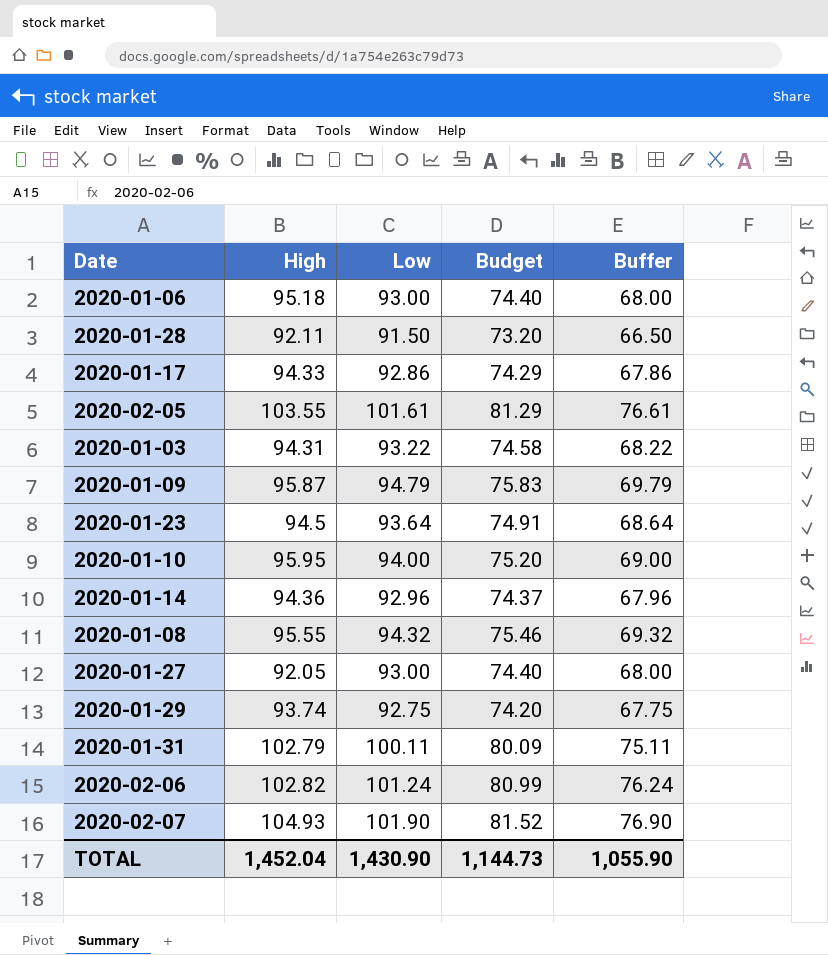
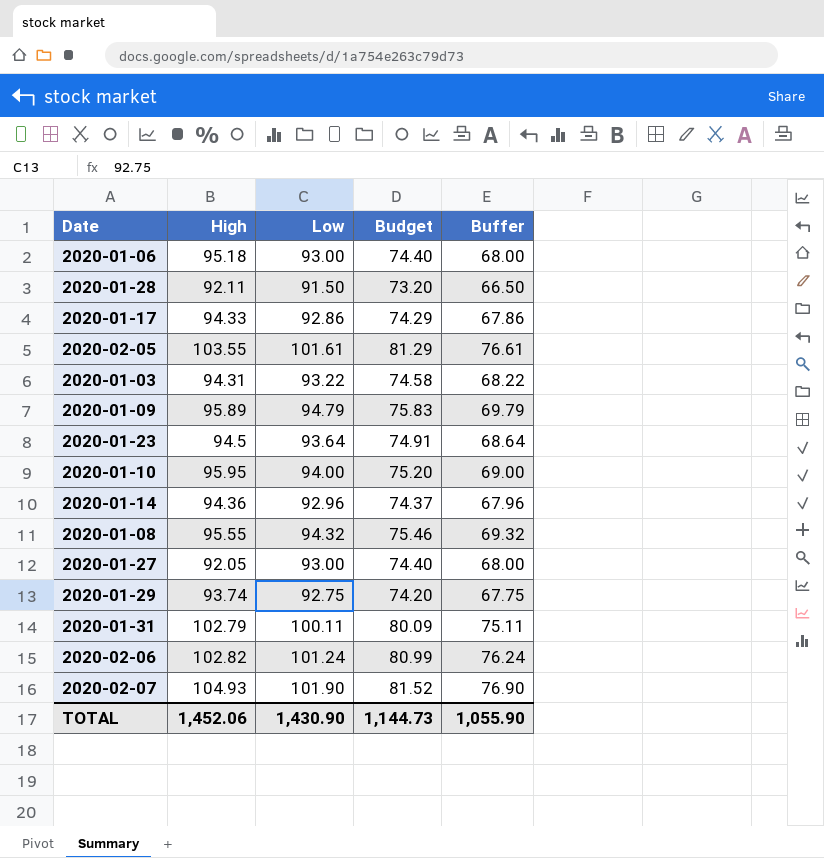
2020-01-09 | High: 95.87 -> 95.89
TOTAL | High: 1,452.04 -> 1,452.06

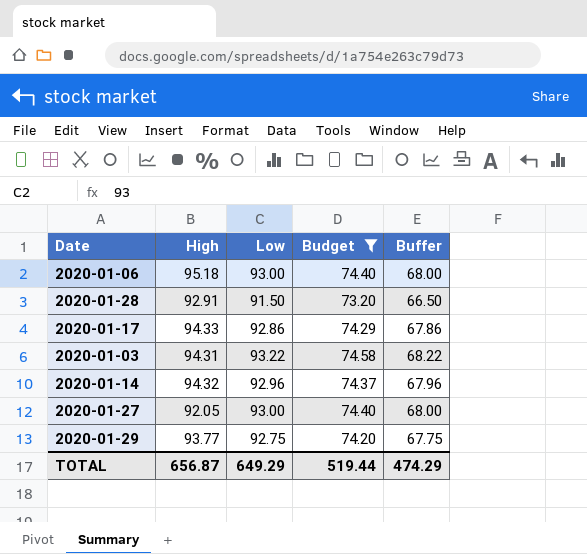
filter: none -> Budget <= 74.58
2020-01-28 | High: 92.11 -> 92.91
2020-01-14 | High: 94.36 -> 94.32
2020-01-29 | High: 93.74 -> 93.77
TOTAL | High: 1,452.06 -> 656.87
TOTAL | Low: 1,430.90 -> 649.29
TOTAL | Budget: 1,144.73 -> 519.44
TOTAL | Buffer: 1,055.90 -> 474.29

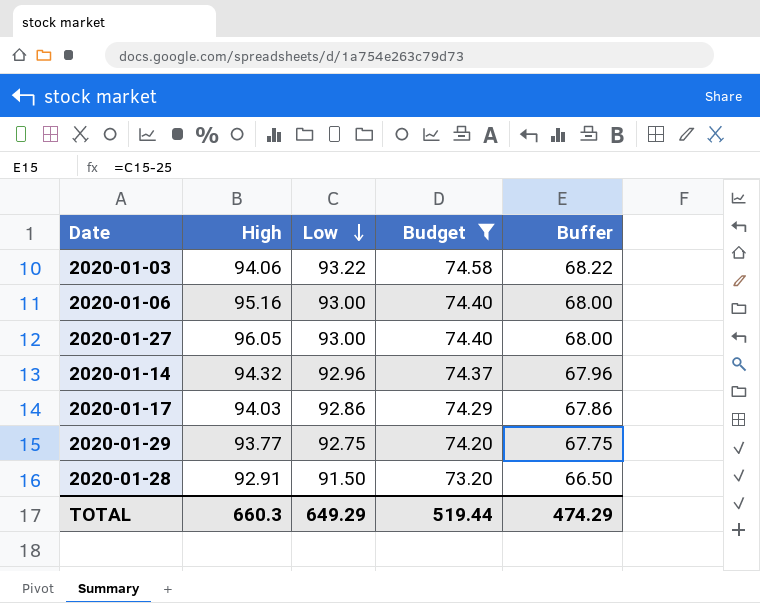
row order: none -> Low descending
2020-01-03 | High: 94.31 -> 94.06
2020-01-06 | High: 95.18 -> 95.16
2020-01-27 | High: 92.05 -> 96.05
2020-01-17 | High: 94.33 -> 94.03
TOTAL | High: 656.87 -> 660.3

